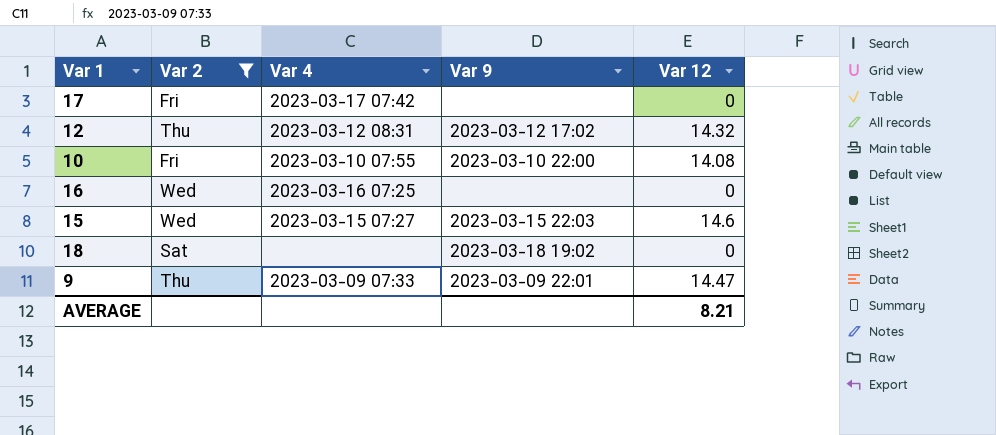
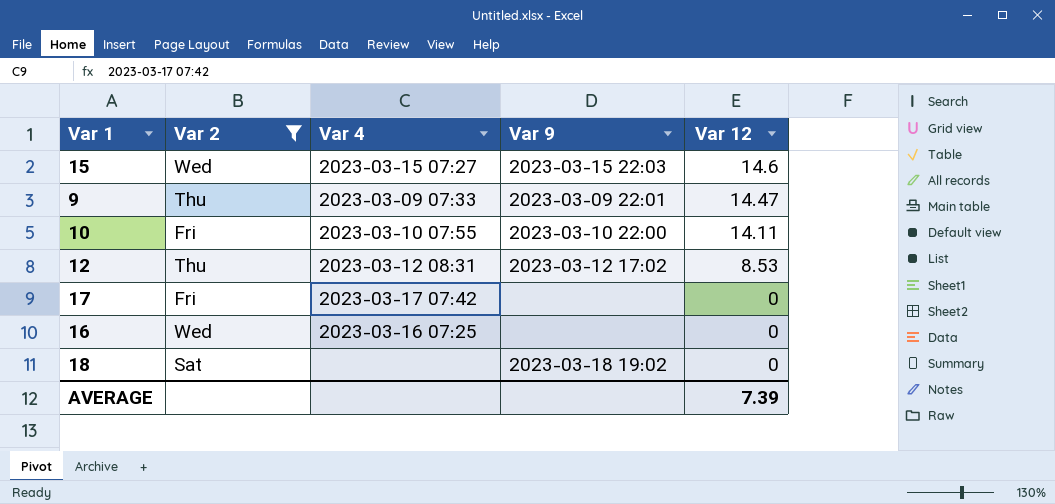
row order: none -> Var 12 descending
10 | Var 12: 14.08 -> 14.11
12 | Var 12: 14.32 -> 8.53
AVERAGE | Var 12: 8.21 -> 7.39

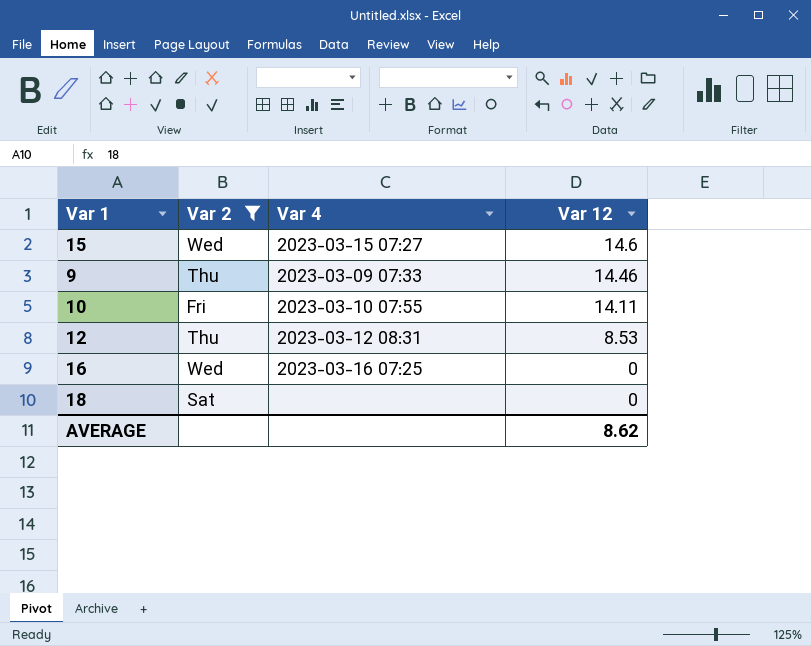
column Var 9 | position: 4 -> none
row 17: Fri | 2023-03-17 07:42 | none | 0 -> none
9 | Var 12: 14.47 -> 14.46
AVERAGE | Var 12: 7.39 -> 8.62

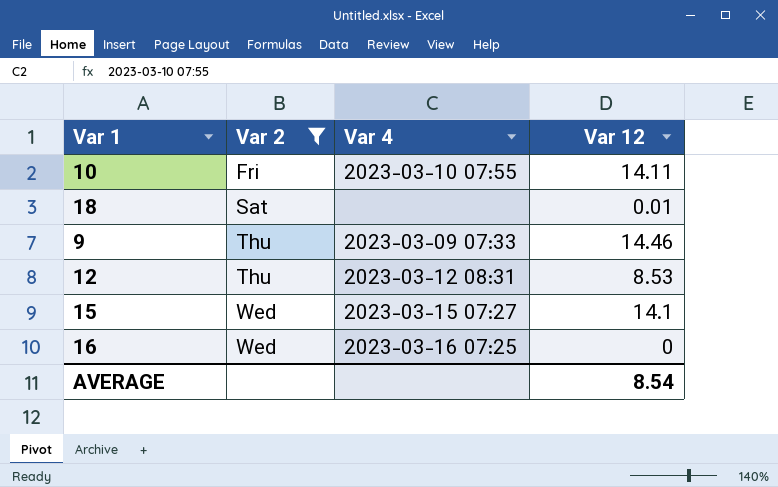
row order: Var 12 descending -> Var 2 ascending
18 | Var 12: 0 -> 0.01
15 | Var 12: 14.6 -> 14.1
AVERAGE | Var 12: 8.62 -> 8.54

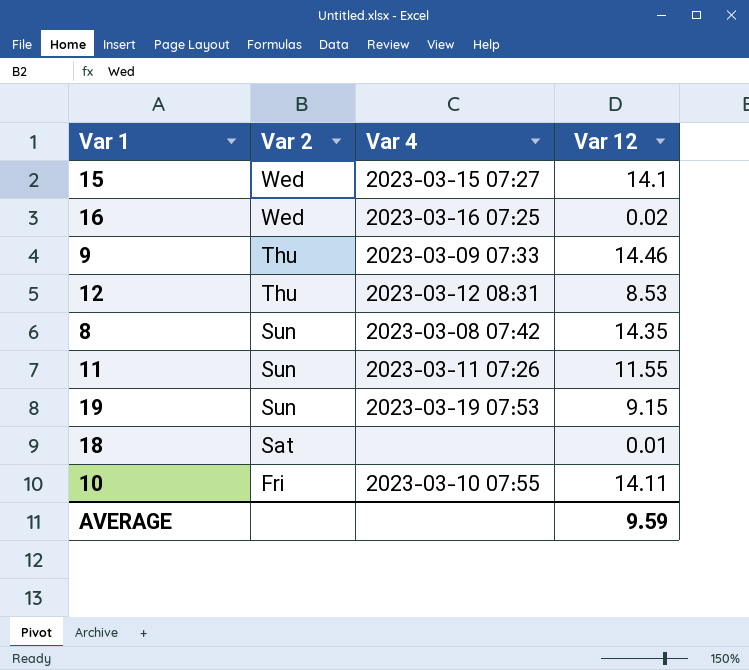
filter: Var 2 != Sun -> none
row order: Var 2 ascending -> Var 2 descending
16 | Var 12: 0 -> 0.02
AVERAGE | Var 12: 8.54 -> 9.59

